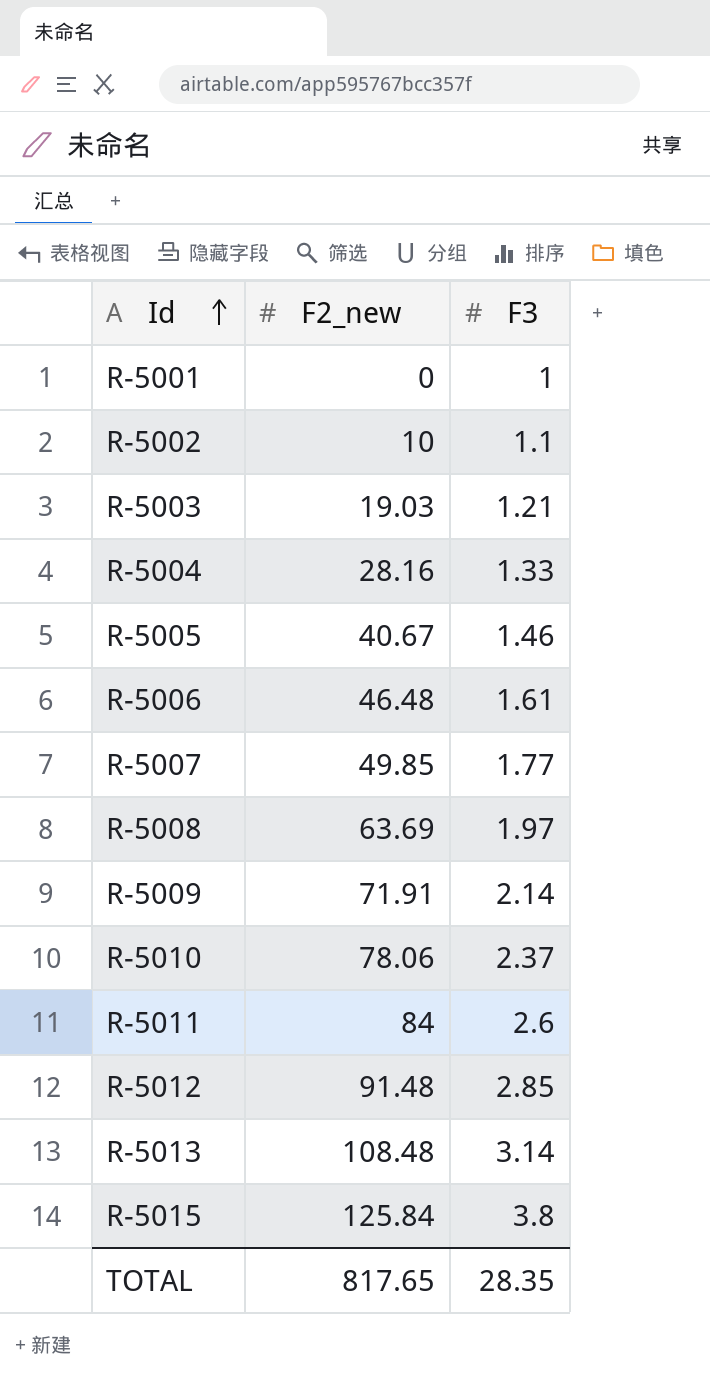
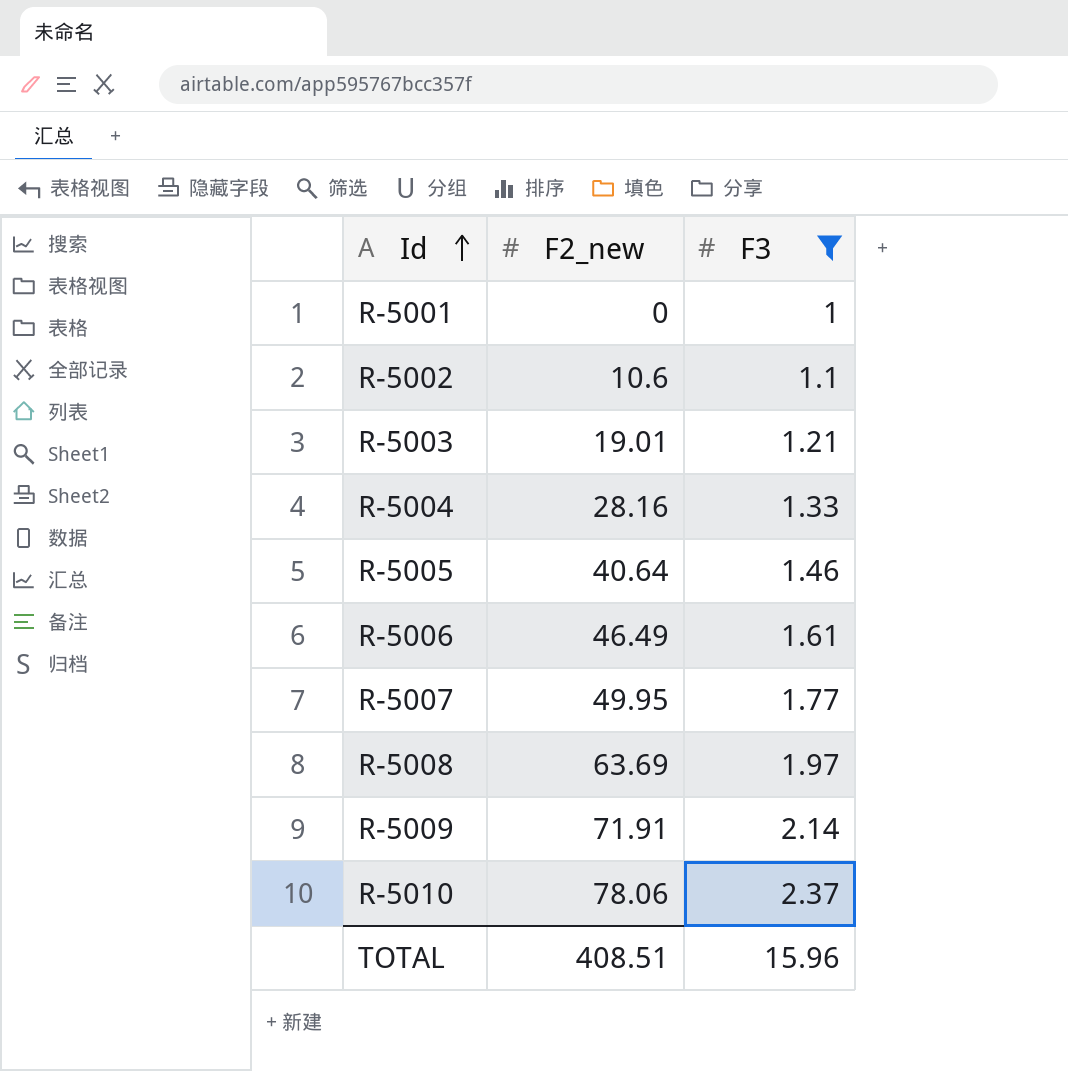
filter: none -> F3 <= 2.37
R-5002 | F2_new: 10 -> 10.6
R-5003 | F2_new: 19.03 -> 19.01
R-5005 | F2_new: 40.67 -> 40.64
R-5006 | F2_new: 46.48 -> 46.49
R-5007 | F2_new: 49.85 -> 49.95
TOTAL | F2_new: 817.65 -> 408.51
TOTAL | F3: 28.35 -> 15.96

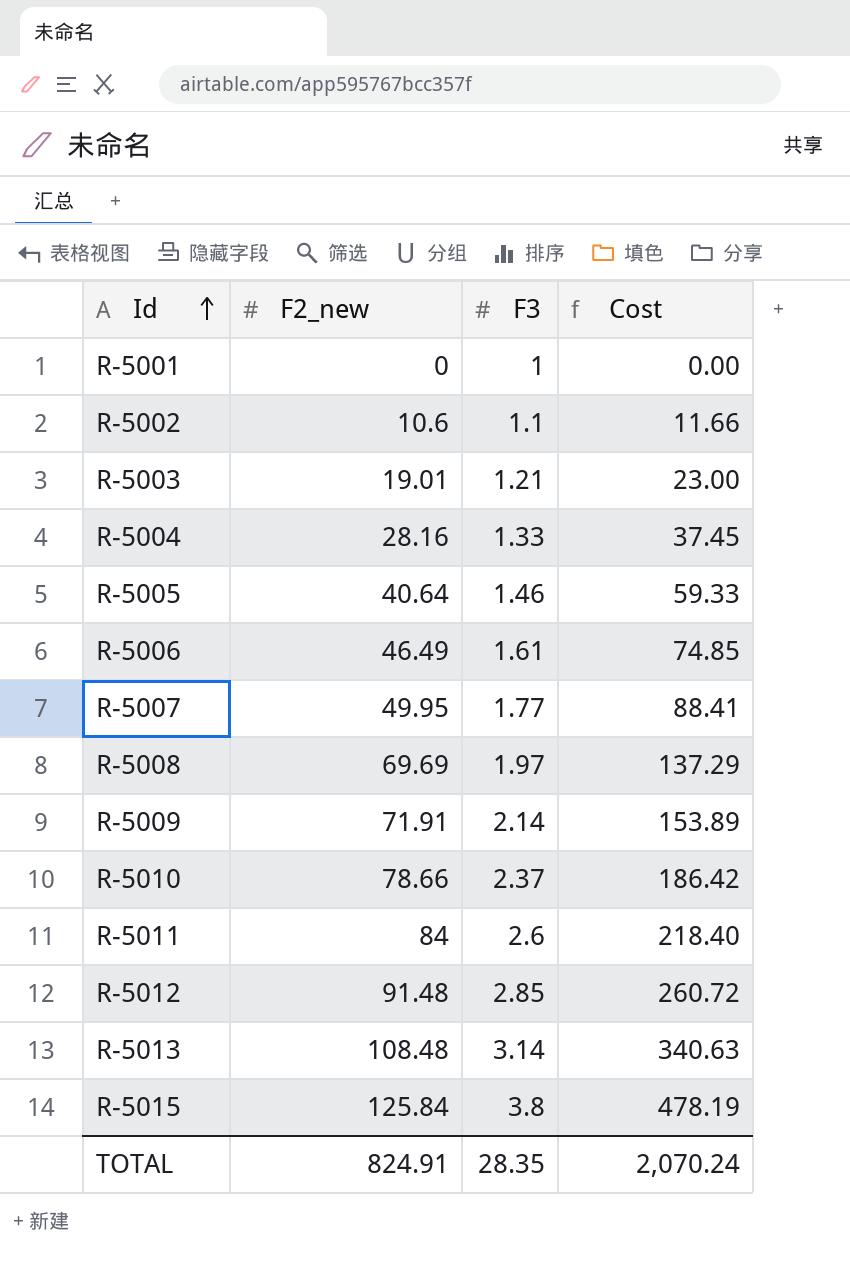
filter: F3 <= 2.37 -> none
column Cost | formula: none -> [F2_new] * [F3]
R-5008 | F2_new: 63.69 -> 69.69
R-5010 | F2_new: 78.06 -> 78.66
TOTAL | F2_new: 408.51 -> 824.91
TOTAL | F3: 15.96 -> 28.35

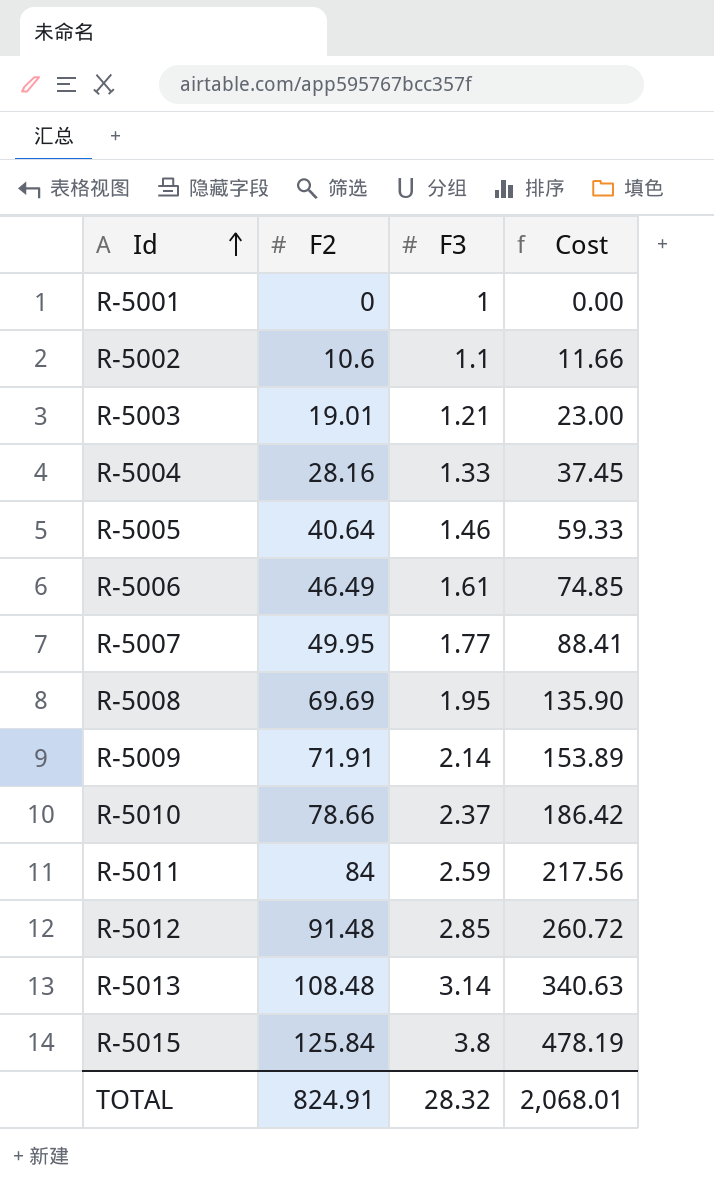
column name: F2_new -> F2
R-5008 | F3: 1.97 -> 1.95
R-5008 | Cost: 137.29 -> 135.90
R-5011 | F3: 2.6 -> 2.59
R-5011 | Cost: 218.40 -> 217.56
TOTAL | F3: 28.35 -> 28.32
TOTAL | Cost: 2,070.24 -> 2,068.01

